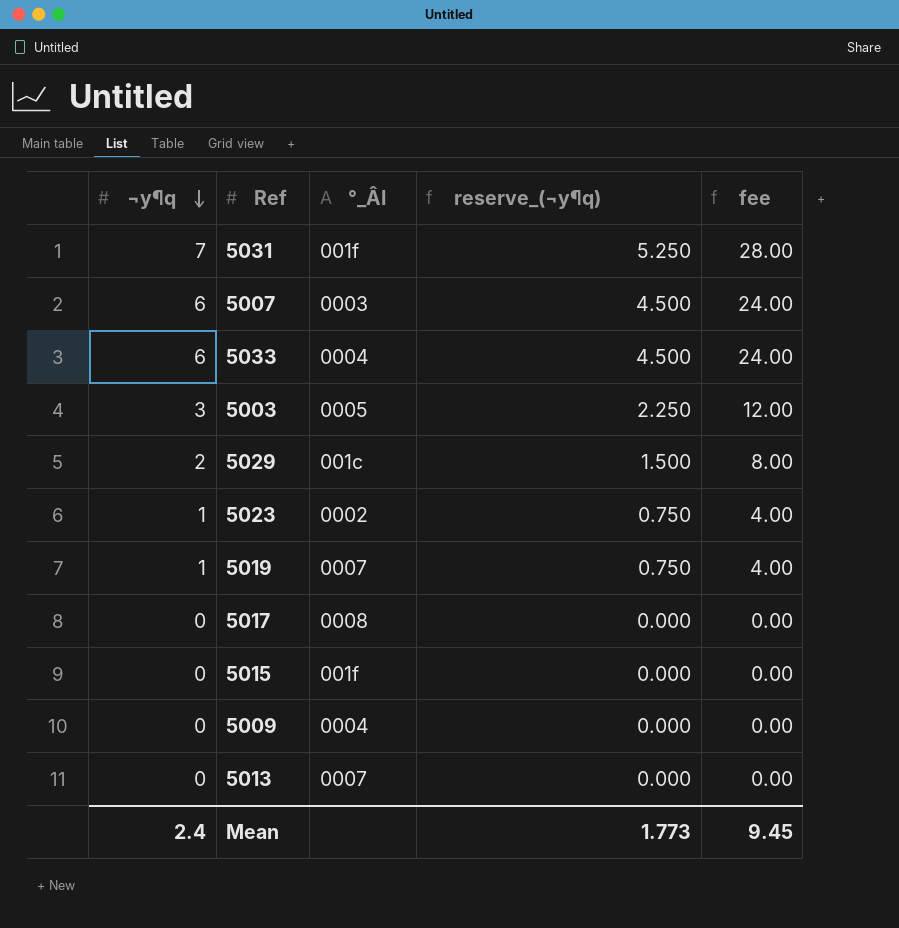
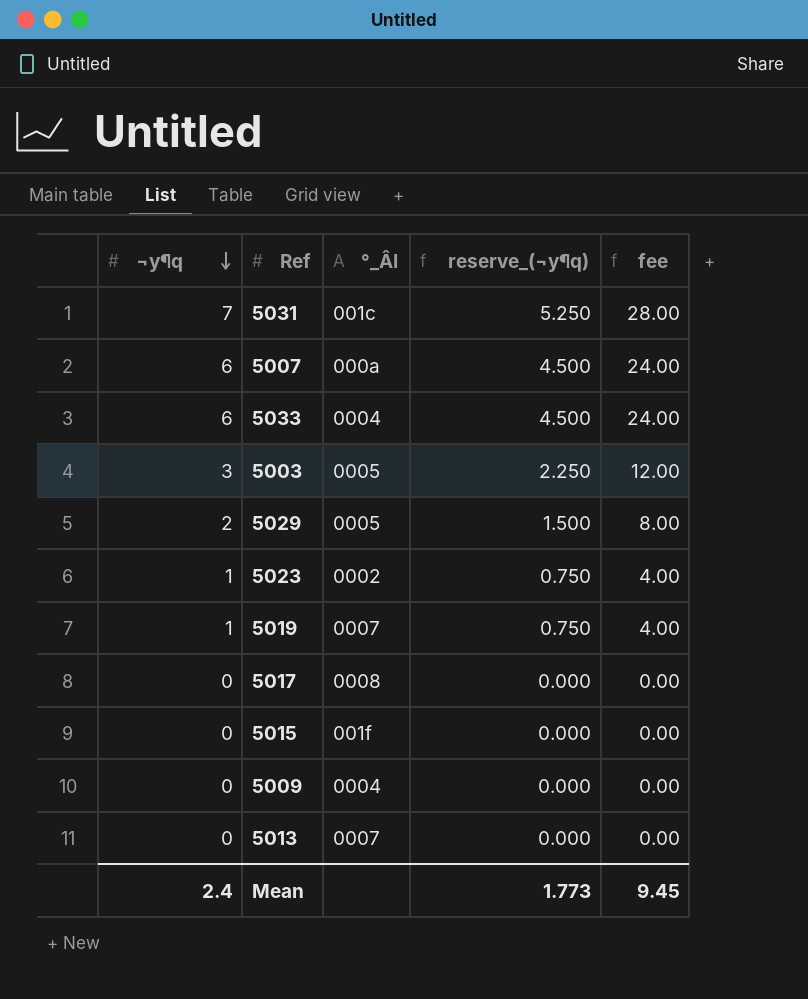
5031 | °_ÂI: 001f -> 001c
5007 | °_ÂI: 0003 -> 000a
5029 | °_ÂI: 001c -> 0005

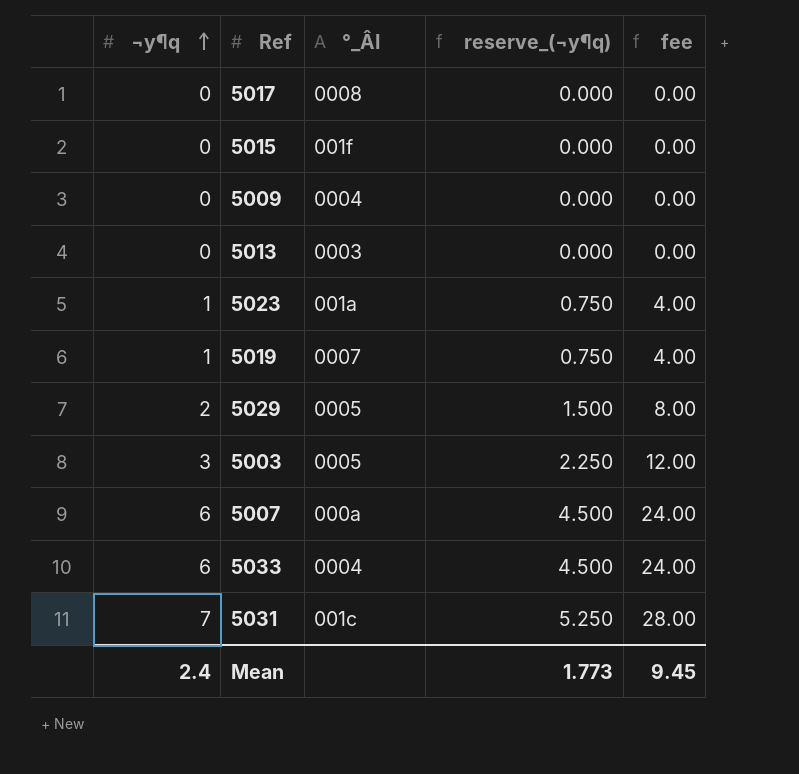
row order: ¬y¶q descending -> ¬y¶q ascending
5013 | °_ÂI: 0007 -> 0003
5023 | °_ÂI: 0002 -> 001a

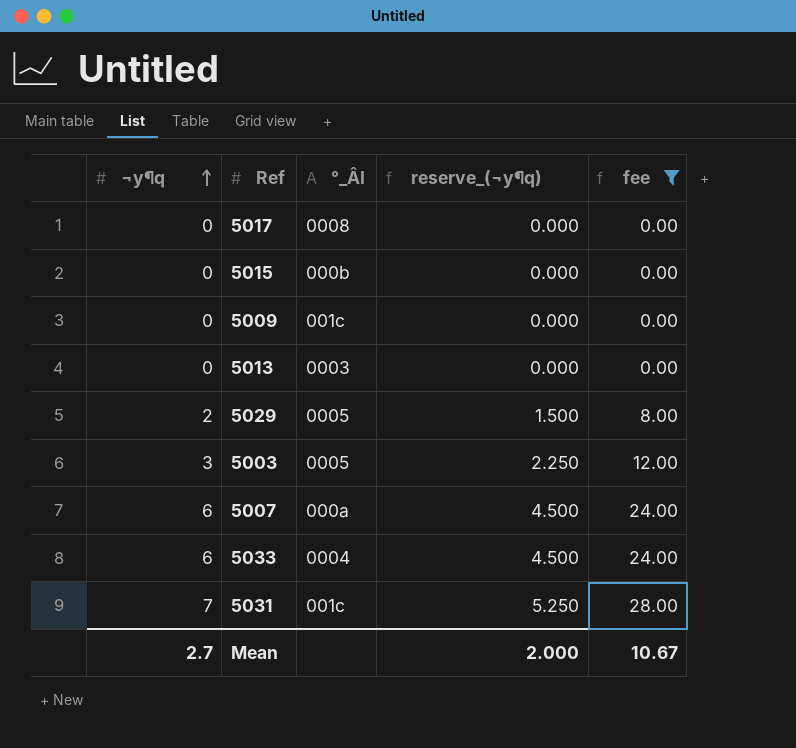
filter: none -> fee != 4.00
5015 | °_ÂI: 001f -> 000b
5009 | °_ÂI: 0004 -> 001c
Mean | ¬y¶q: 2.4 -> 2.7
Mean | reserve_(¬y¶q): 1.773 -> 2.000
Mean | fee: 9.45 -> 10.67

